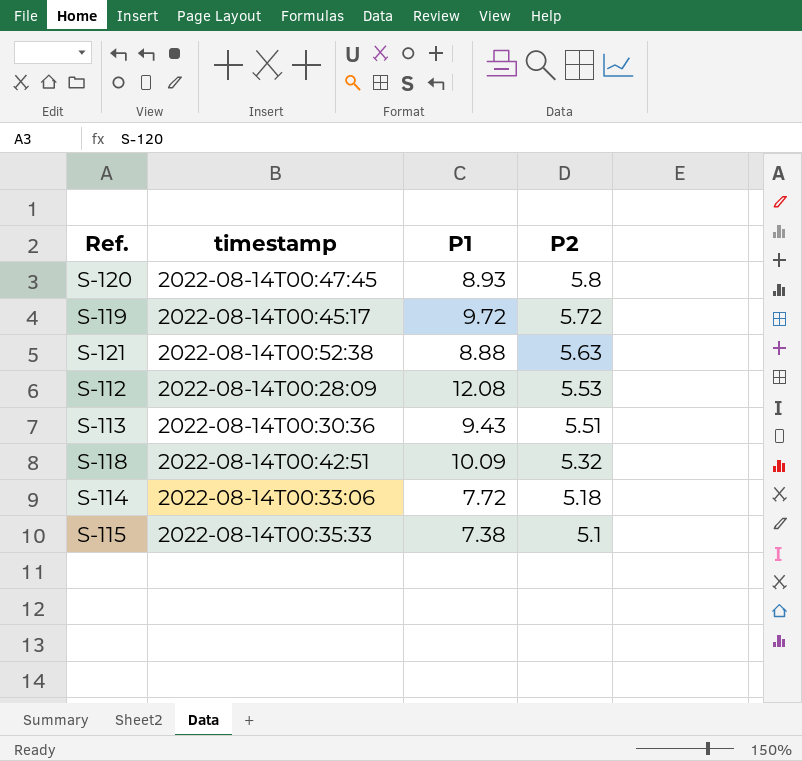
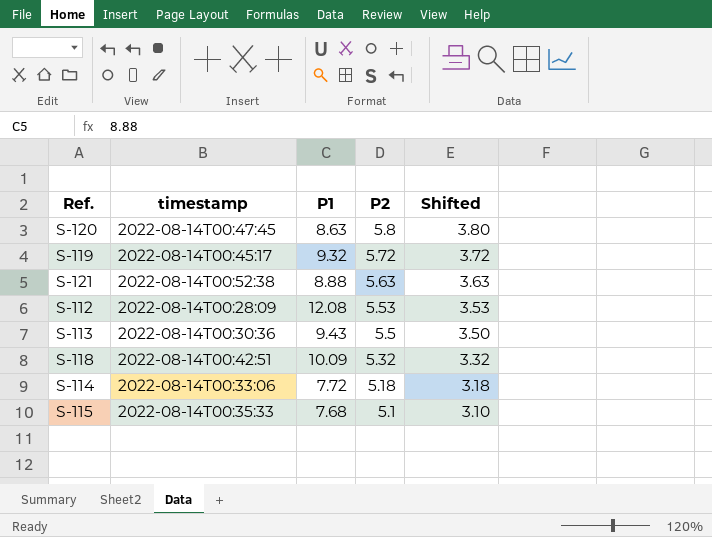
column Shifted | formula: none -> [P2] - 2
S-120 | P1: 8.93 -> 8.63
S-119 | P1: 9.72 -> 9.32
S-113 | P2: 5.51 -> 5.5
S-115 | P1: 7.38 -> 7.68

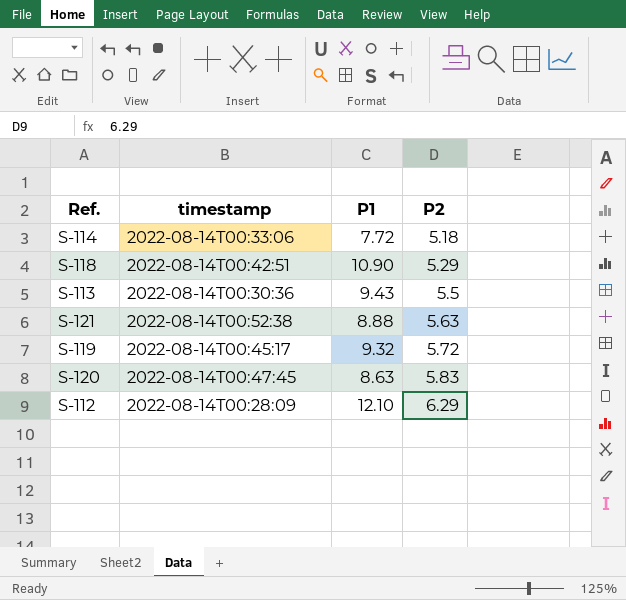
row order: P2 descending -> P2 ascending
column Shifted | formula: [P2] - 2 -> none
row S-115: 2022-08-14T00:35:33 | 7.68 | 5.1 | 3.10 -> none
S-118 | P1: 10.09 -> 10.90
S-118 | P2: 5.32 -> 5.29
S-120 | P2: 5.8 -> 5.83
S-112 | P1: 12.08 -> 12.10
S-112 | P2: 5.53 -> 6.29

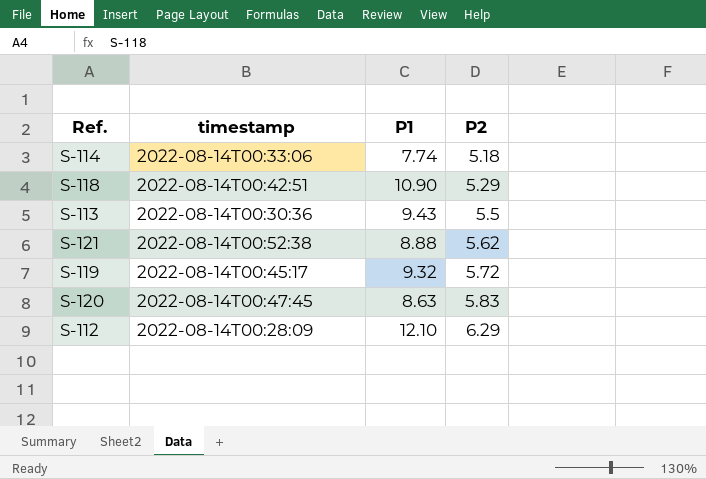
S-114 | P1: 7.72 -> 7.74
S-121 | P2: 5.63 -> 5.62

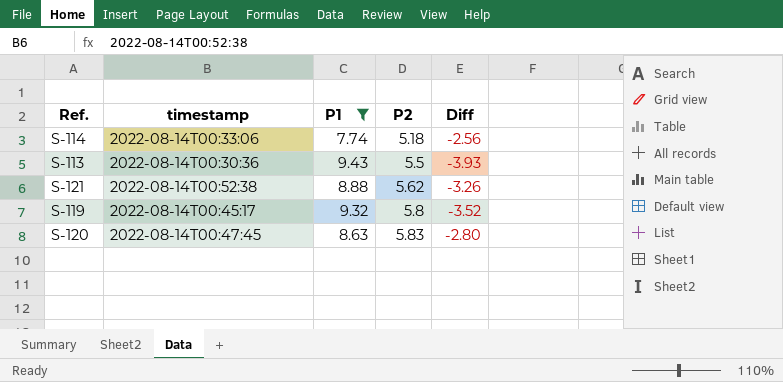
filter: none -> P1 <= 9.43
column Diff | formula: none -> [P2] - [P1]
S-119 | P2: 5.72 -> 5.8

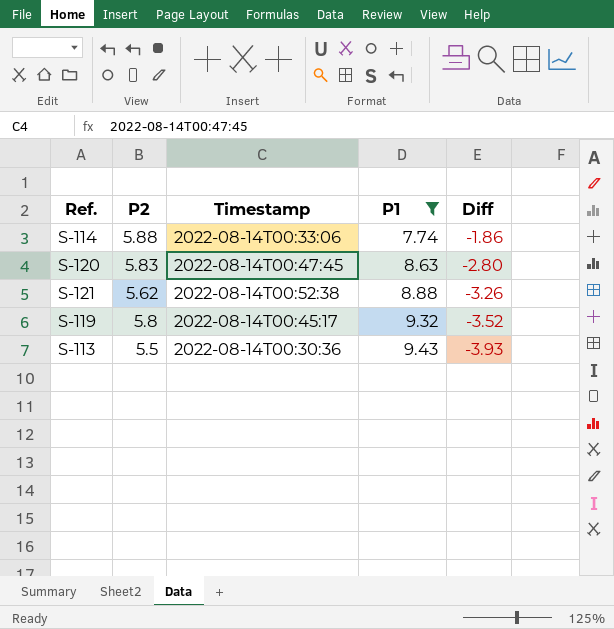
row order: P2 ascending -> P1 ascending
column P2 | position: 4 -> 2
column name: timestamp -> Timestamp
S-114 | P2: 5.18 -> 5.88
S-114 | Diff: -2.56 -> -1.86

